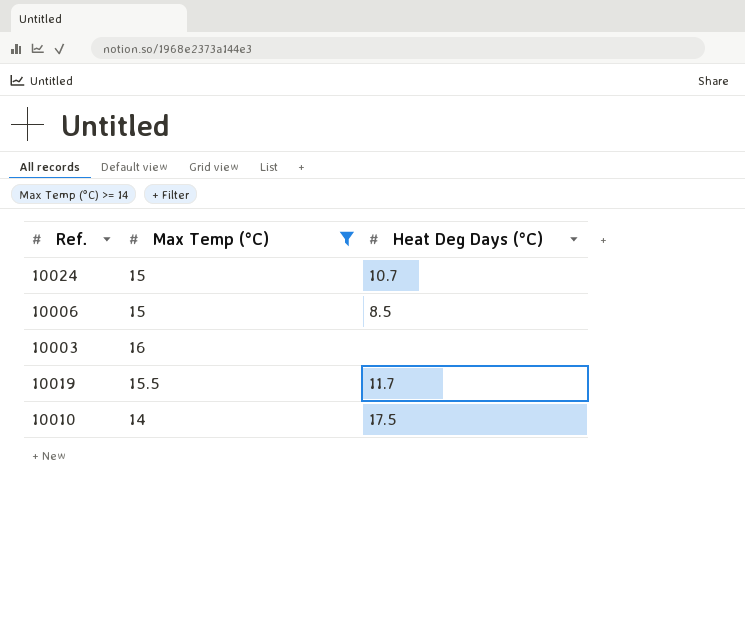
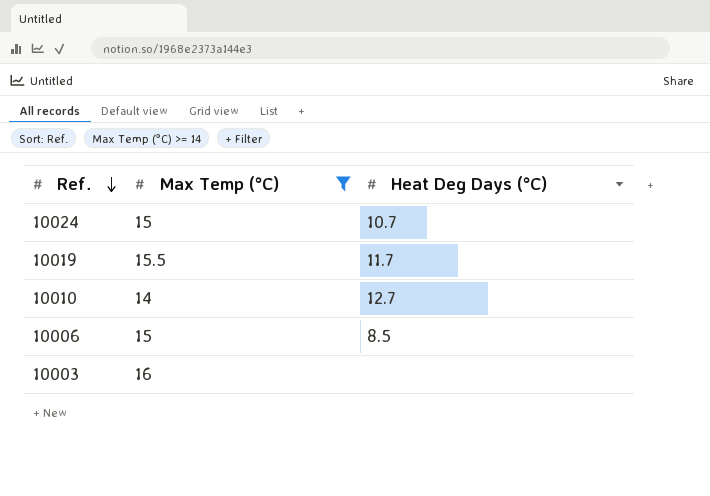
row order: none -> Ref. descending
10010 | Heat Deg Days (°C): 17.5 -> 12.7

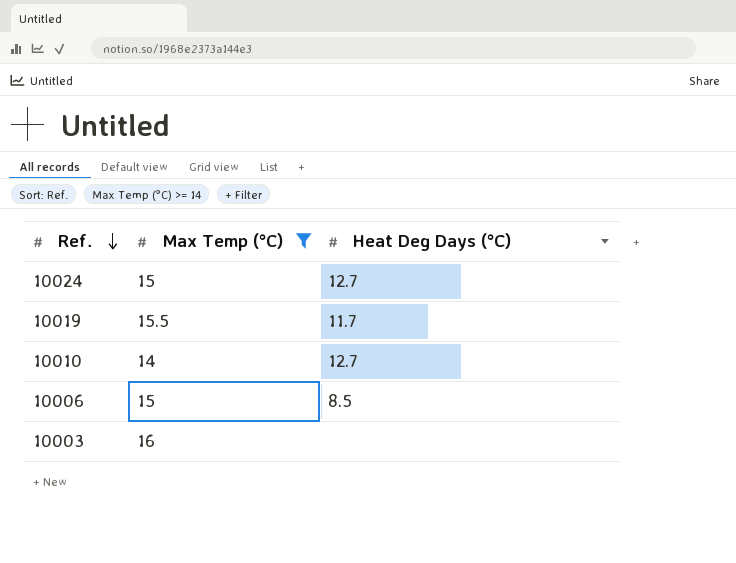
10024 | Heat Deg Days (°C): 10.7 -> 12.7

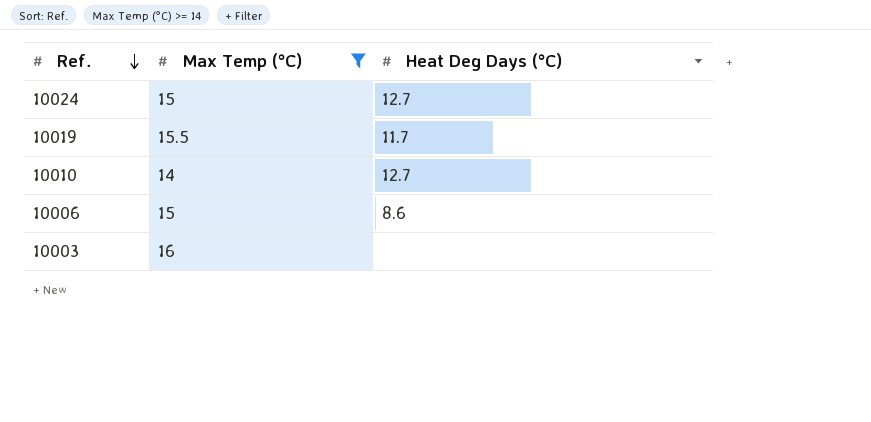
10006 | Heat Deg Days (°C): 8.5 -> 8.6

